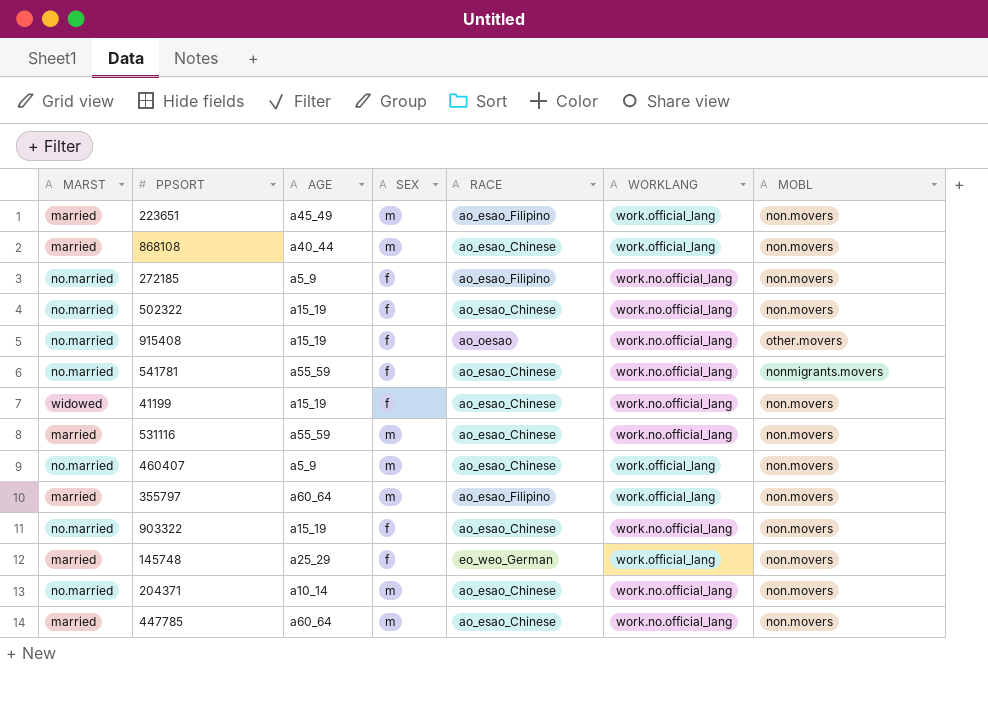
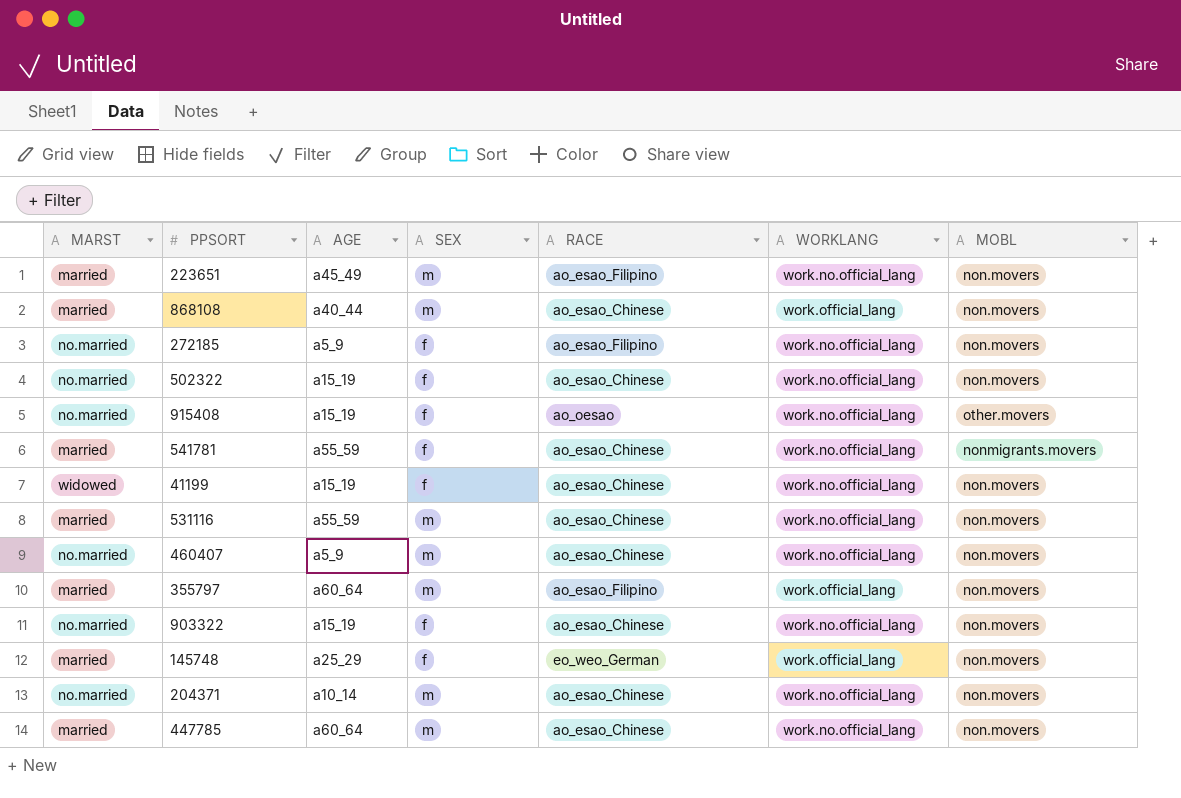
223651 | WORKLANG: work.official_lang -> work.no.official_lang
541781 | MARST: no.married -> married
460407 | WORKLANG: work.official_lang -> work.no.official_lang

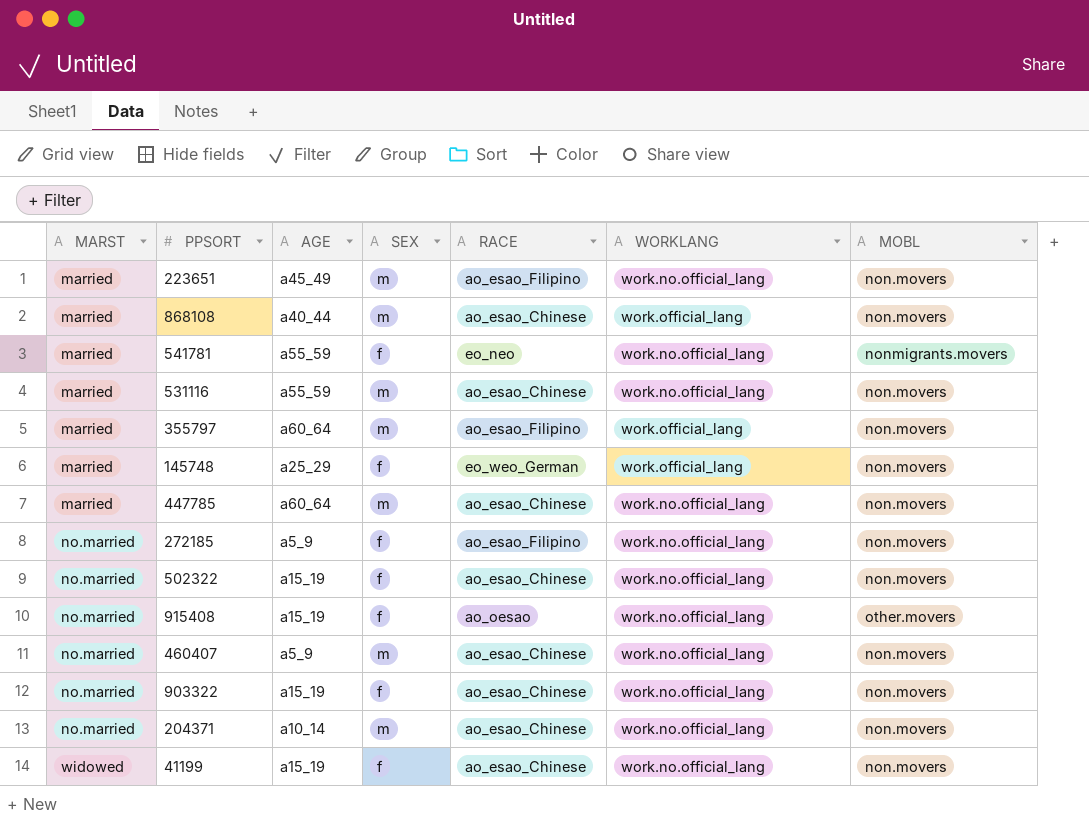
row order: none -> MARST ascending
541781 | RACE: ao_esao_Chinese -> eo_neo

